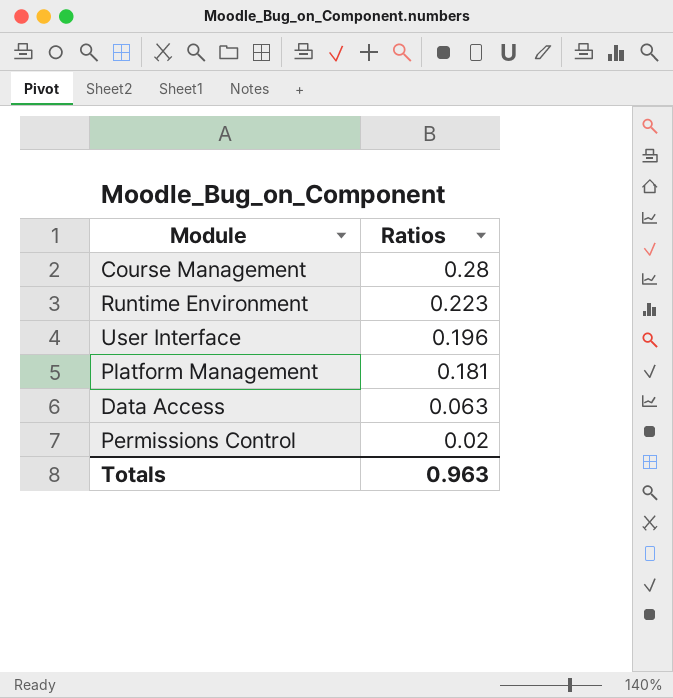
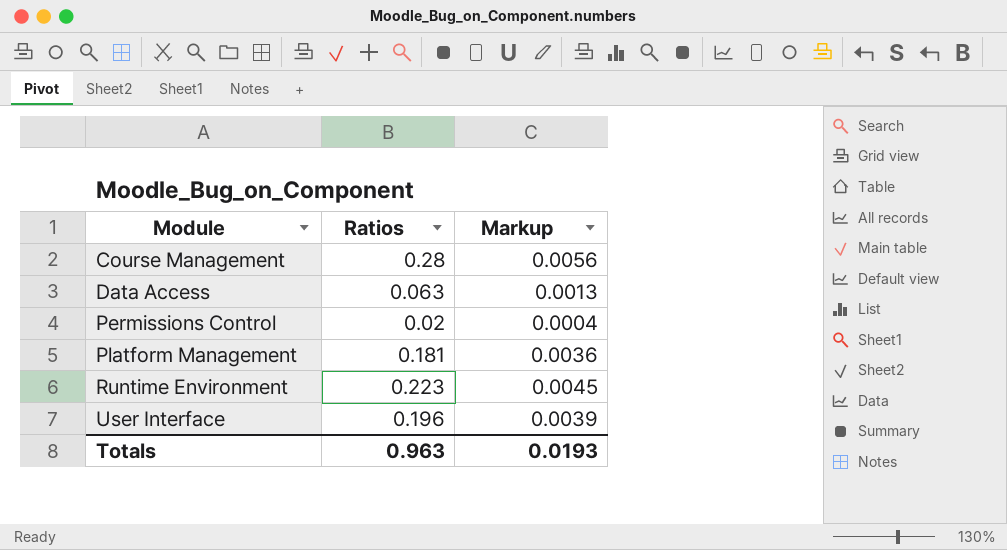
row order: Ratios descending -> Module ascending
column Markup | formula: none -> [Ratios] * 0.02

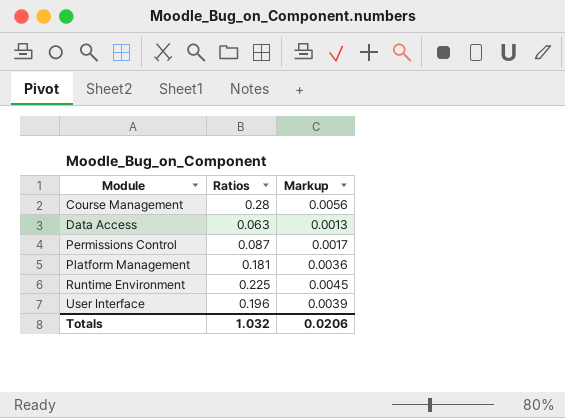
Permissions Control | Ratios: 0.02 -> 0.087
Permissions Control | Markup: 0.0004 -> 0.0017
Runtime Environment | Ratios: 0.223 -> 0.225
Totals | Ratios: 0.963 -> 1.032
Totals | Markup: 0.0193 -> 0.0206

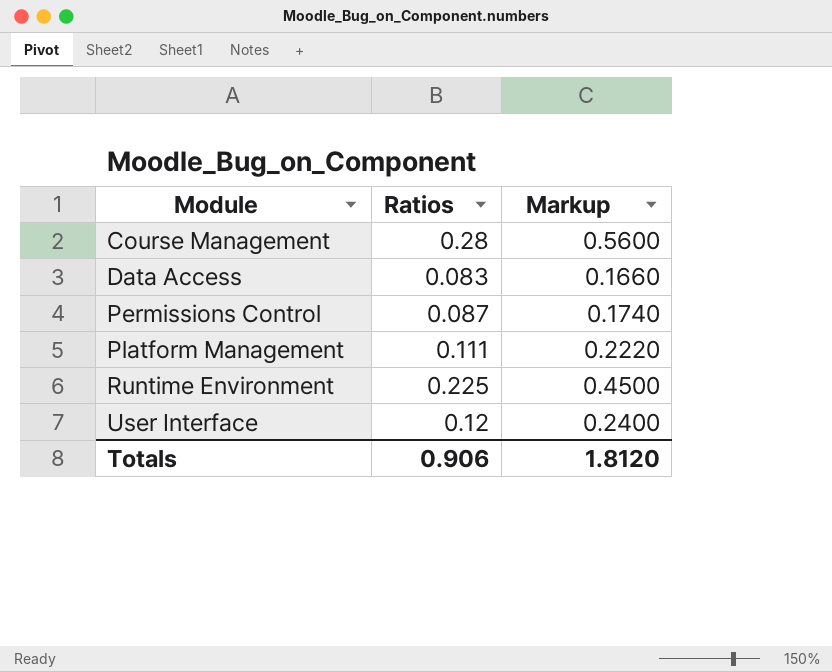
column Markup | formula: [Ratios] * 0.02 -> [Ratios] * 2
Data Access | Ratios: 0.063 -> 0.083
Platform Management | Ratios: 0.181 -> 0.111
User Interface | Ratios: 0.196 -> 0.12
Totals | Ratios: 1.032 -> 0.906
Totals | Markup: 0.0206 -> 1.8120

